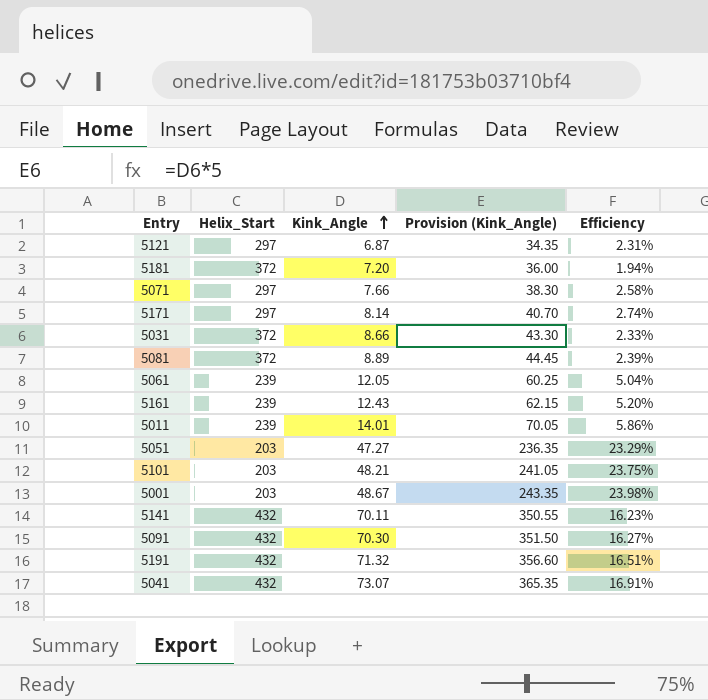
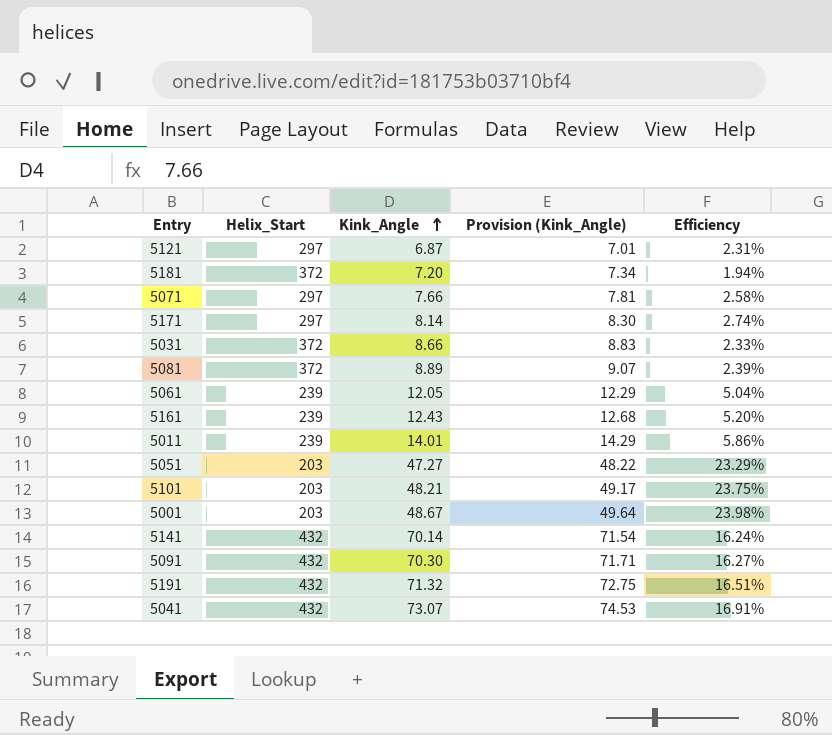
column Provision (Kink_Angle) | formula: [Kink_Angle] * 5 -> [Kink_Angle] * 1.02
5141 | Kink_Angle: 70.11 -> 70.14
5141 | Efficiency: 16.23% -> 16.24%

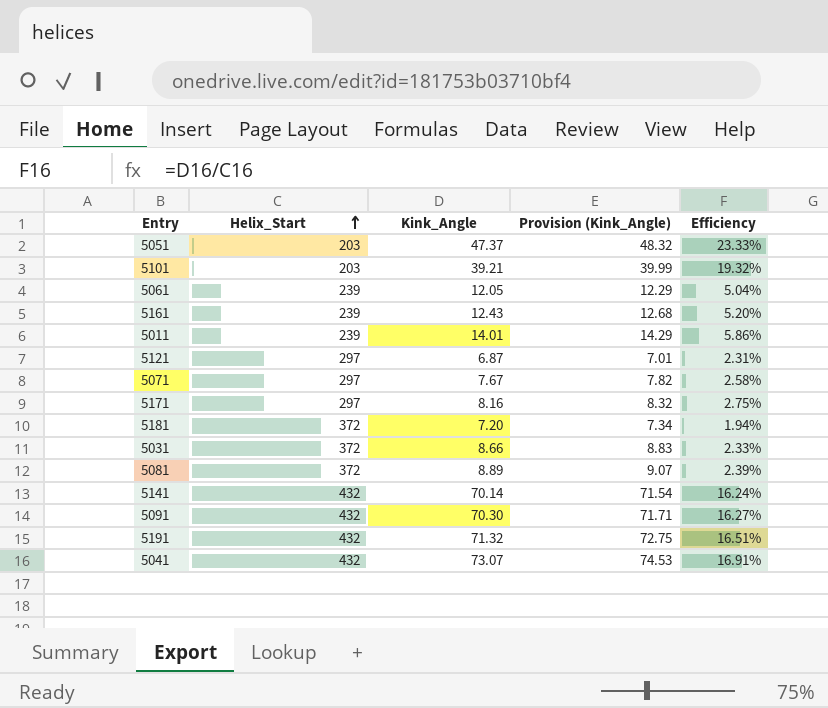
row order: Kink_Angle ascending -> Helix_Start ascending
row 5001: 203 | 48.67 | 49.64 | 23.98% -> none
5051 | Kink_Angle: 47.27 -> 47.37
5051 | Provision (Kink_Angle): 48.22 -> 48.32
5051 | Efficiency: 23.29% -> 23.33%
5101 | Kink_Angle: 48.21 -> 39.21
5101 | Provision (Kink_Angle): 49.17 -> 39.99
5101 | Efficiency: 23.75% -> 19.32%
5071 | Kink_Angle: 7.66 -> 7.67
5071 | Provision (Kink_Angle): 7.81 -> 7.82
5171 | Kink_Angle: 8.14 -> 8.16
5171 | Provision (Kink_Angle): 8.30 -> 8.32
5171 | Efficiency: 2.74% -> 2.75%

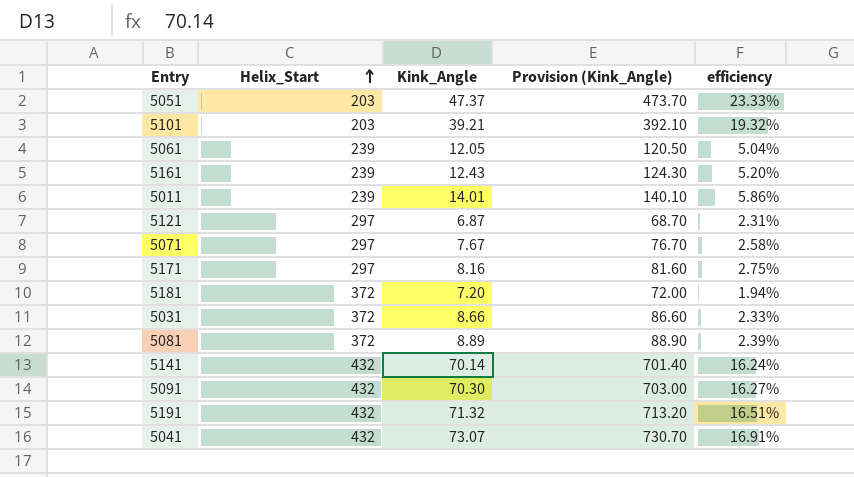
column Provision (Kink_Angle) | formula: [Kink_Angle] * 1.02 -> [Kink_Angle] * 10
column name: Efficiency -> efficiency

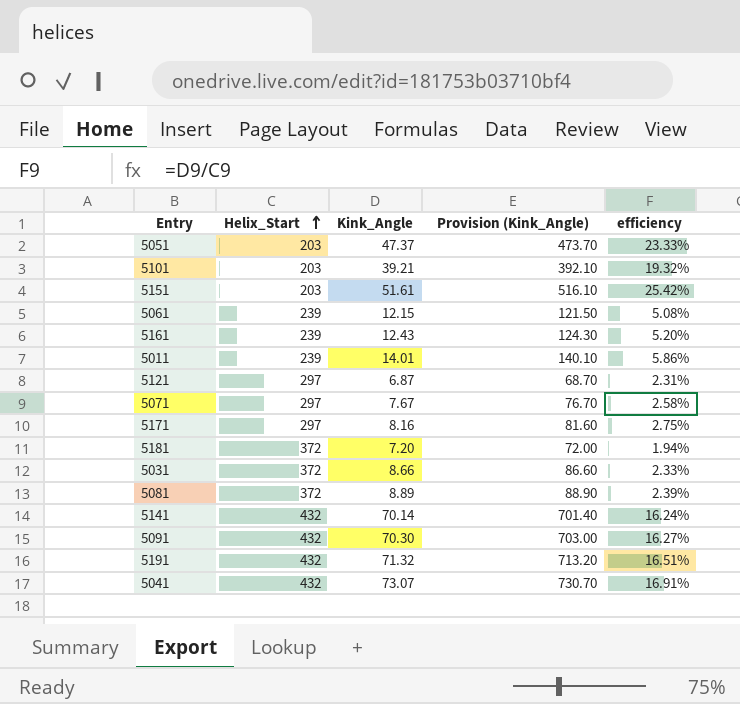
row 5151: none -> 203 | 51.61 | 516.10 | 25.42%
5061 | Kink_Angle: 12.05 -> 12.15
5061 | Provision (Kink_Angle): 120.50 -> 121.50
5061 | efficiency: 5.04% -> 5.08%

